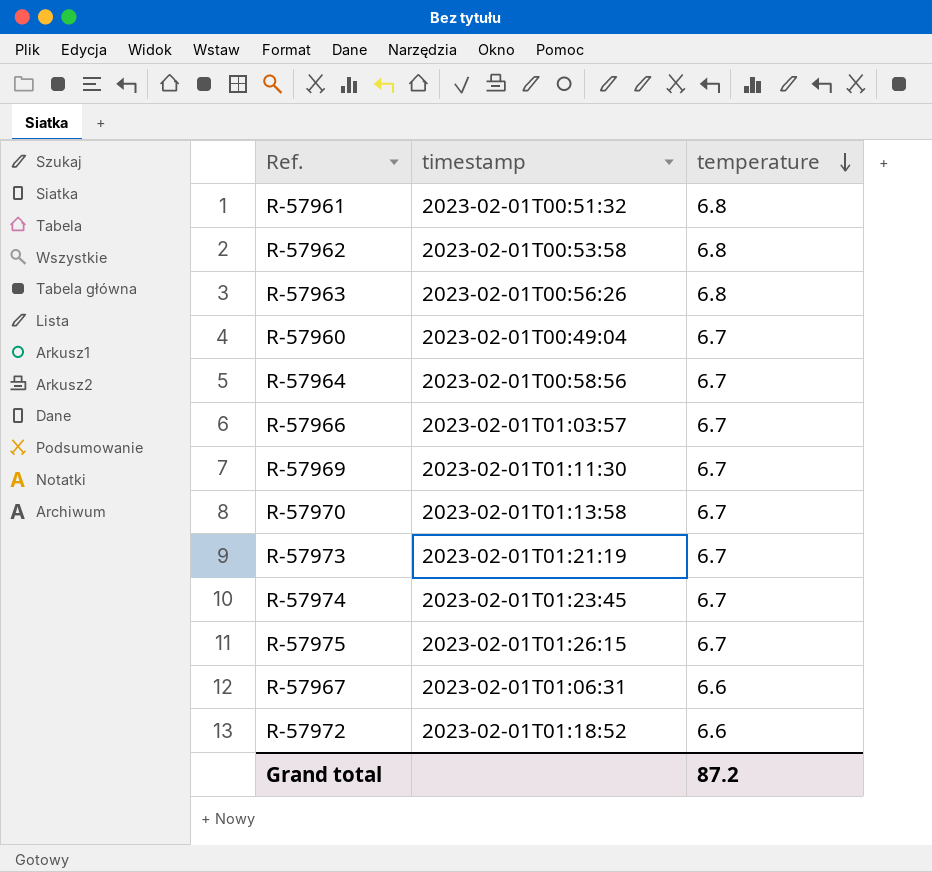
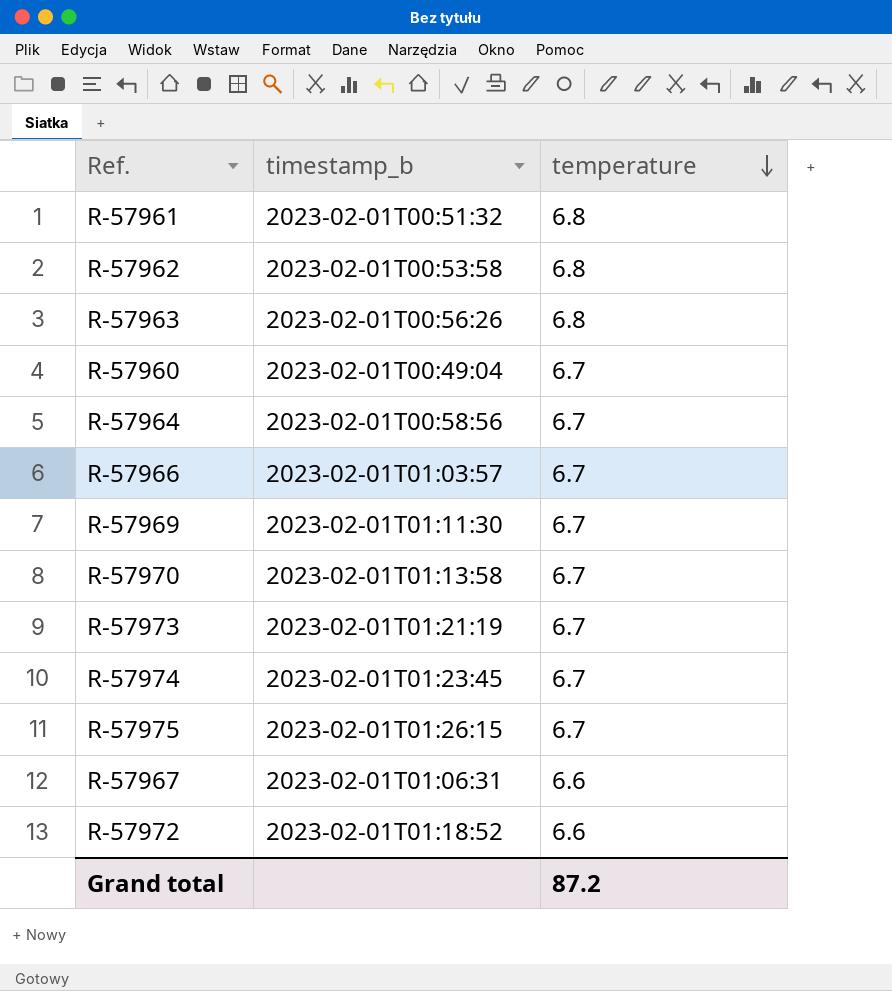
column name: timestamp -> timestamp_b

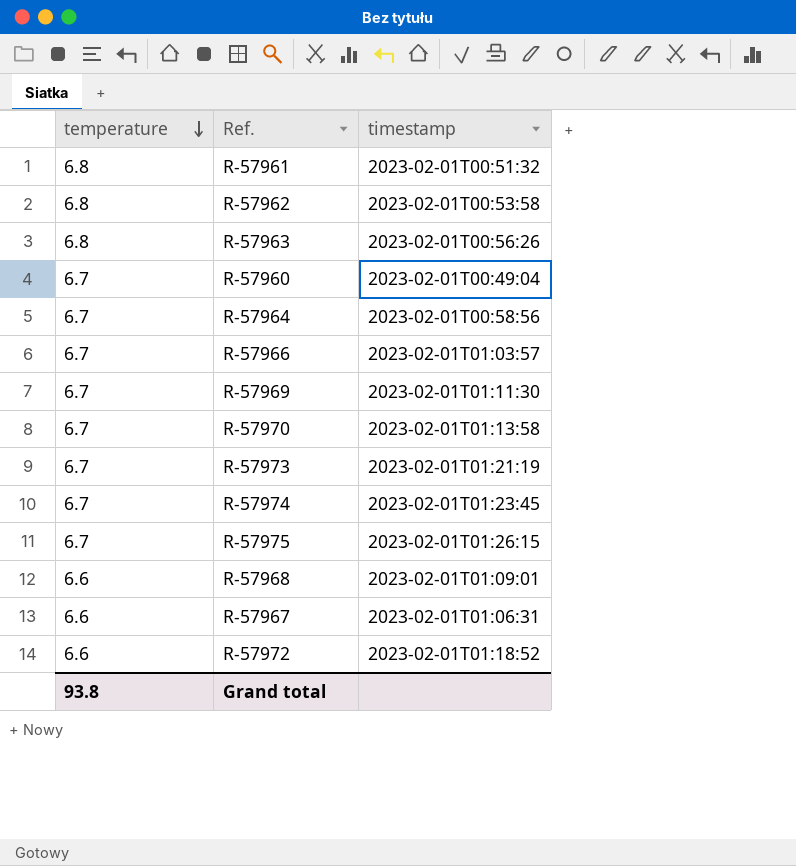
column temperature | position: 3 -> 1
column name: timestamp_b -> timestamp
row R-57968: none -> 6.6 | 2023-02-01T01:09:01
Grand total | temperature: 87.2 -> 93.8

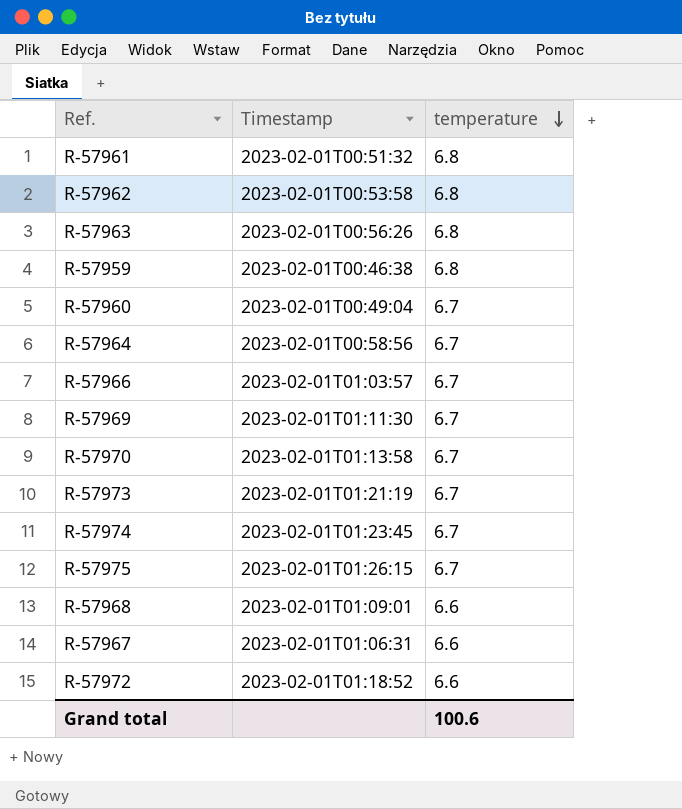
column name: timestamp -> Timestamp
column temperature | position: 1 -> 3
row R-57959: none -> 2023-02-01T00:46:38 | 6.8
Grand total | temperature: 93.8 -> 100.6

